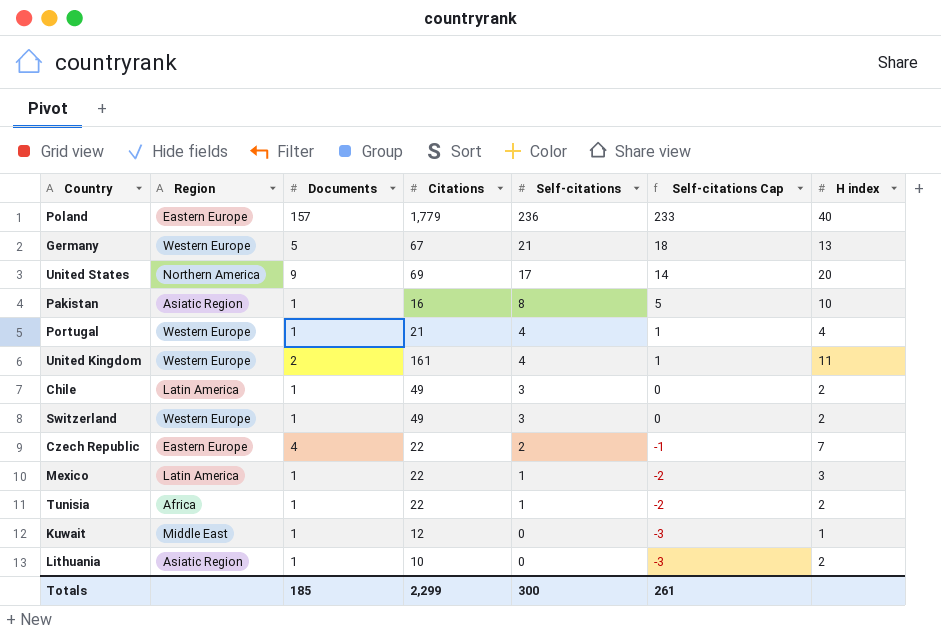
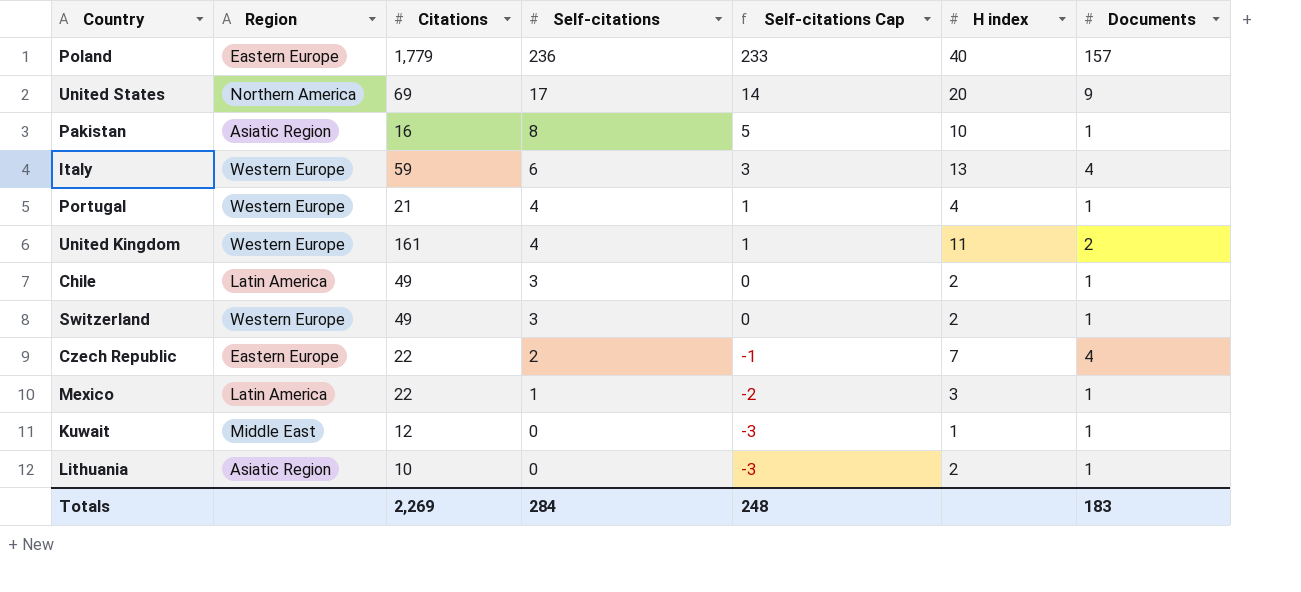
column Documents | position: 3 -> 7
row Germany: Western Europe | 5 | 67 | 21 | 18 | 13 -> none
row Tunisia: Africa | 1 | 22 | 1 | -2 | 2 -> none
row Italy: none -> Western Europe | 59 | 6 | 3 | 13 | 4
Totals | Citations: 2,299 -> 2,269
Totals | Self-citations: 300 -> 284
Totals | Self-citations Cap: 261 -> 248
Totals | Documents: 185 -> 183

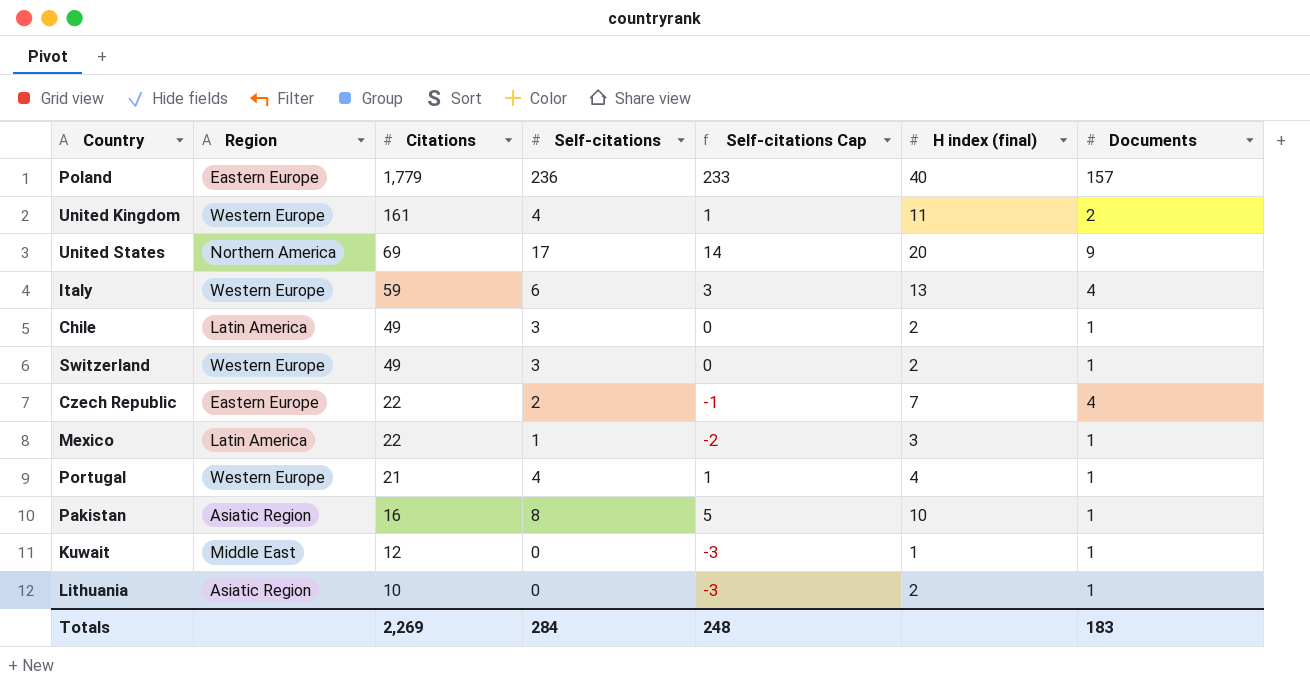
row order: Self-citations descending -> Citations descending
column name: H index -> H index (final)

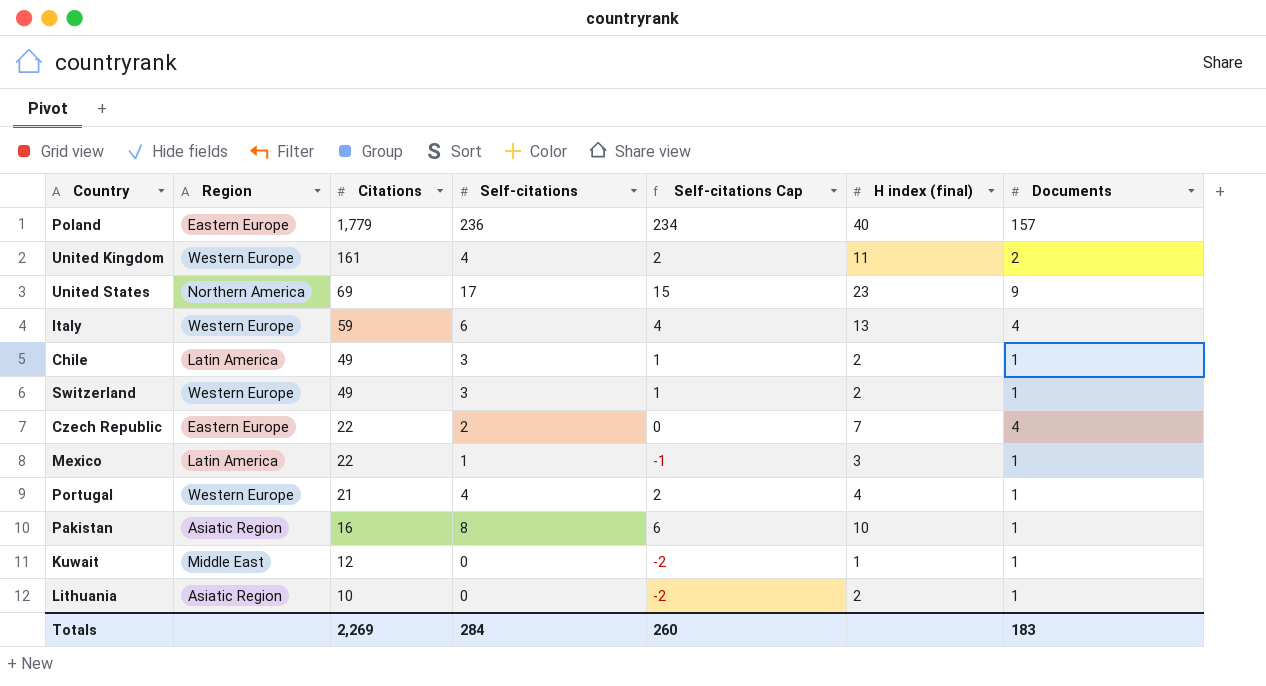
column Self-citations Cap | formula: [Self-citations] - 3 -> [Self-citations] - 2
United States | H index (final): 20 -> 23
Totals | Self-citations Cap: 248 -> 260

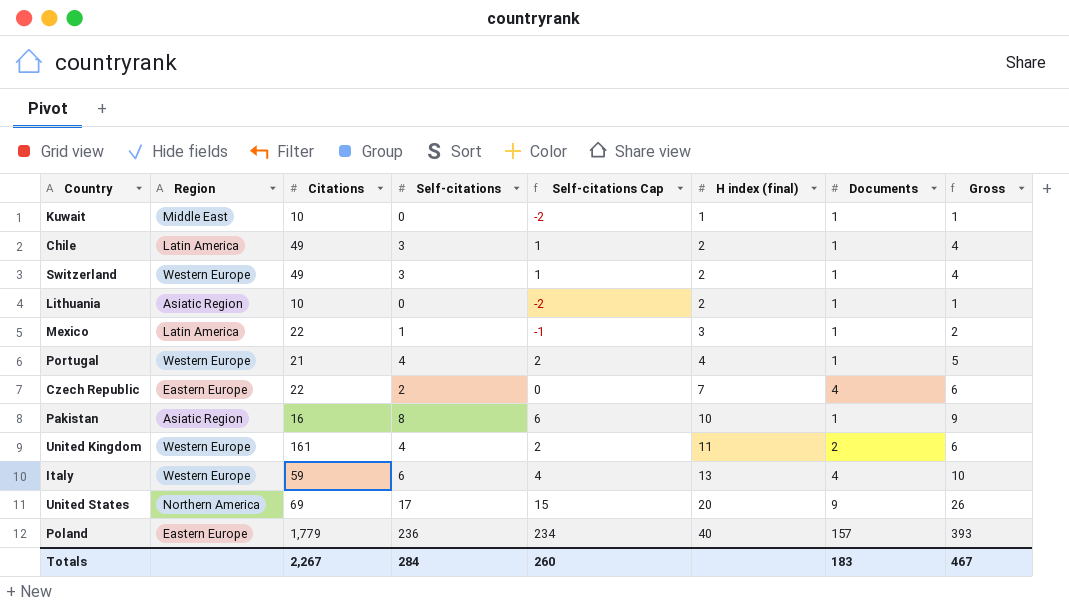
row order: Citations descending -> H index (final) ascending
column Gross | formula: none -> [Self-citations] + [Documents]
Kuwait | Citations: 12 -> 10
United States | H index (final): 23 -> 20
Totals | Citations: 2,269 -> 2,267

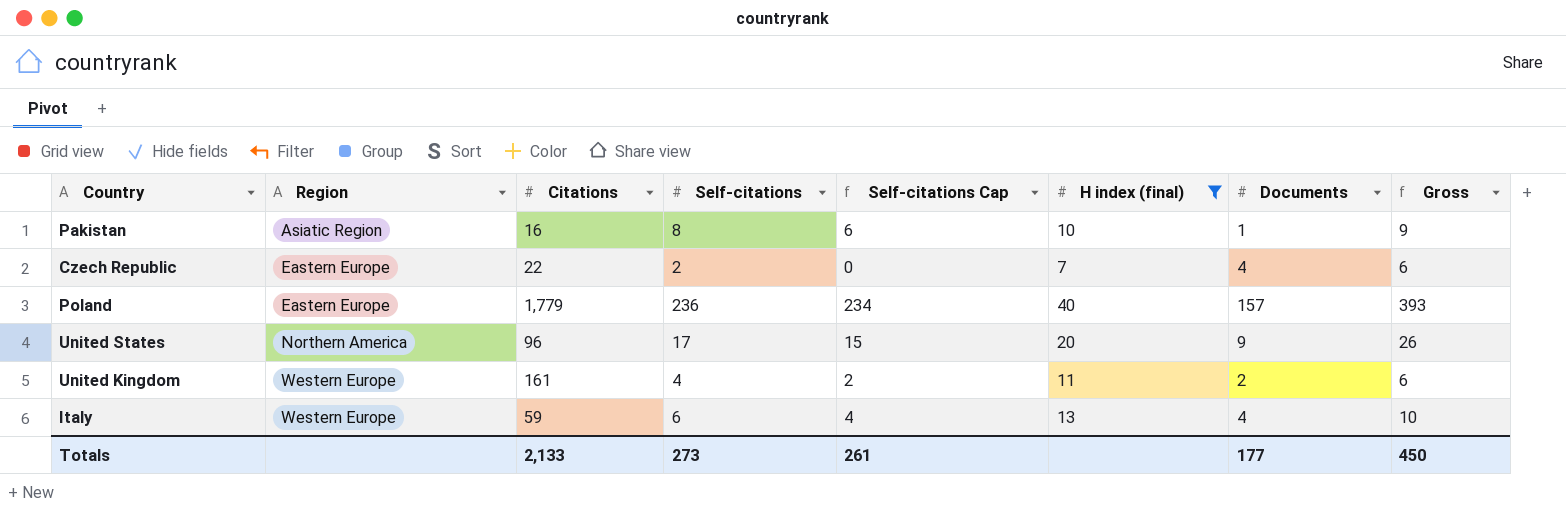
filter: none -> H index (final) >= 7
row order: H index (final) ascending -> Region ascending
United States | Citations: 69 -> 96
Totals | Citations: 2,267 -> 2,133
Totals | Self-citations: 284 -> 273
Totals | Self-citations Cap: 260 -> 261
Totals | Documents: 183 -> 177
Totals | Gross: 467 -> 450

